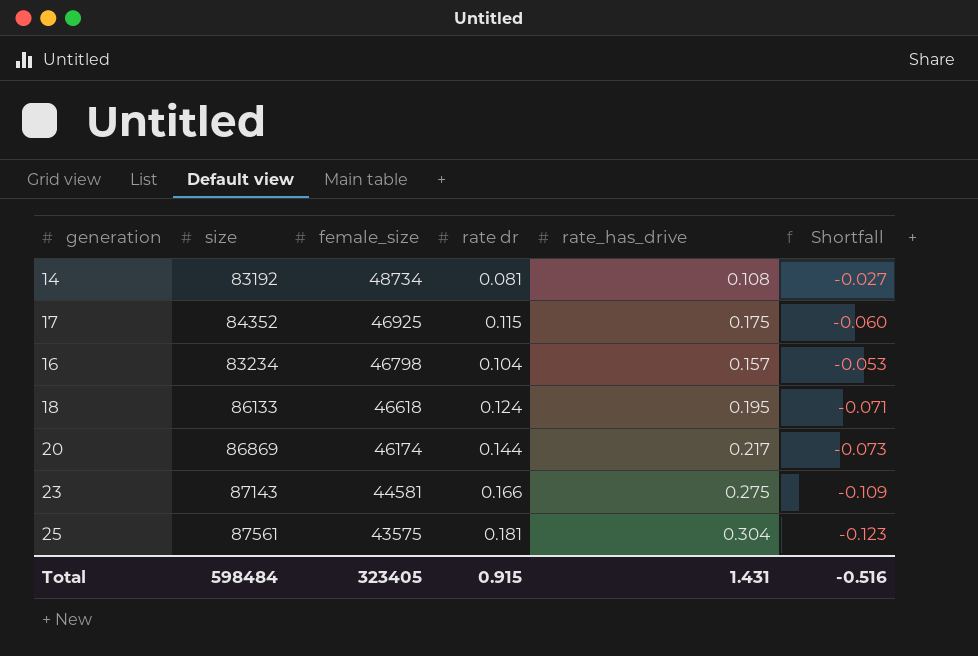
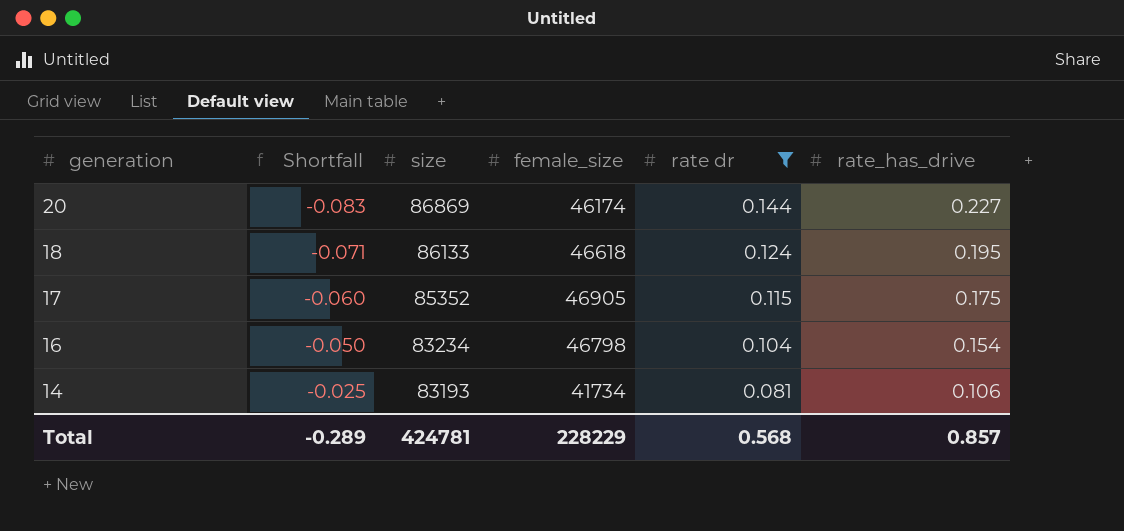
filter: none -> rate dr <= 0.144
row order: female_size descending -> generation descending
column Shortfall | position: 6 -> 2
20 | Shortfall: -0.073 -> -0.083
20 | rate_has_drive: 0.217 -> 0.227
17 | size: 84352 -> 85352
17 | female_size: 46925 -> 46905
16 | Shortfall: -0.053 -> -0.050
16 | rate_has_drive: 0.157 -> 0.154
14 | Shortfall: -0.027 -> -0.025
14 | size: 83192 -> 83193
14 | female_size: 48734 -> 41734
14 | rate_has_drive: 0.108 -> 0.106
Total | Shortfall: -0.516 -> -0.289
Total | size: 598484 -> 424781
Total | female_size: 323405 -> 228229
Total | rate dr: 0.915 -> 0.568
Total | rate_has_drive: 1.431 -> 0.857

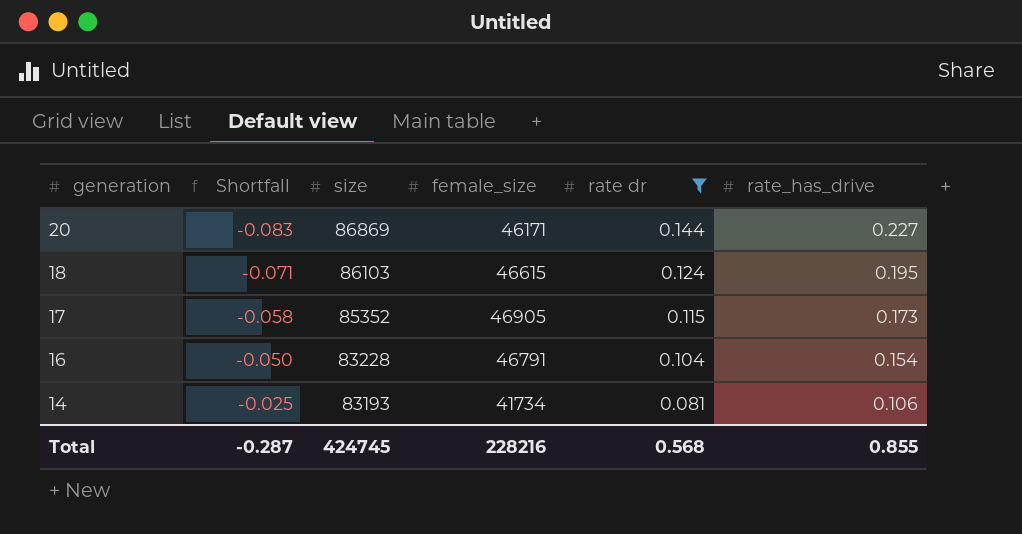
20 | female_size: 46174 -> 46171
18 | size: 86133 -> 86103
18 | female_size: 46618 -> 46615
17 | Shortfall: -0.060 -> -0.058
17 | rate_has_drive: 0.175 -> 0.173
16 | size: 83234 -> 83228
16 | female_size: 46798 -> 46791
Total | Shortfall: -0.289 -> -0.287
Total | size: 424781 -> 424745
Total | female_size: 228229 -> 228216
Total | rate_has_drive: 0.857 -> 0.855

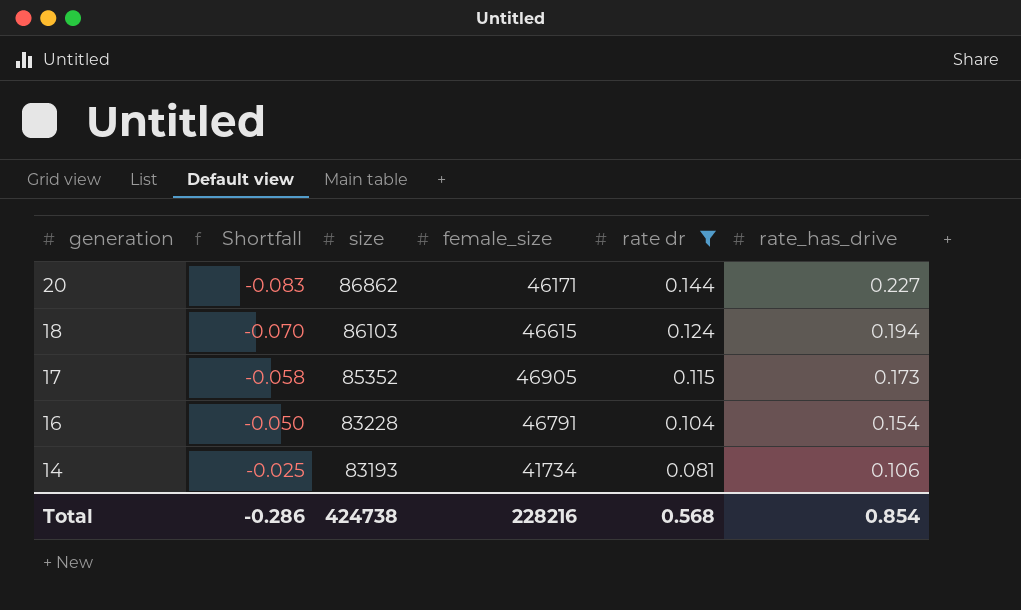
20 | size: 86869 -> 86862
18 | Shortfall: -0.071 -> -0.070
18 | rate_has_drive: 0.195 -> 0.194
Total | Shortfall: -0.287 -> -0.286
Total | size: 424745 -> 424738
Total | rate_has_drive: 0.855 -> 0.854

